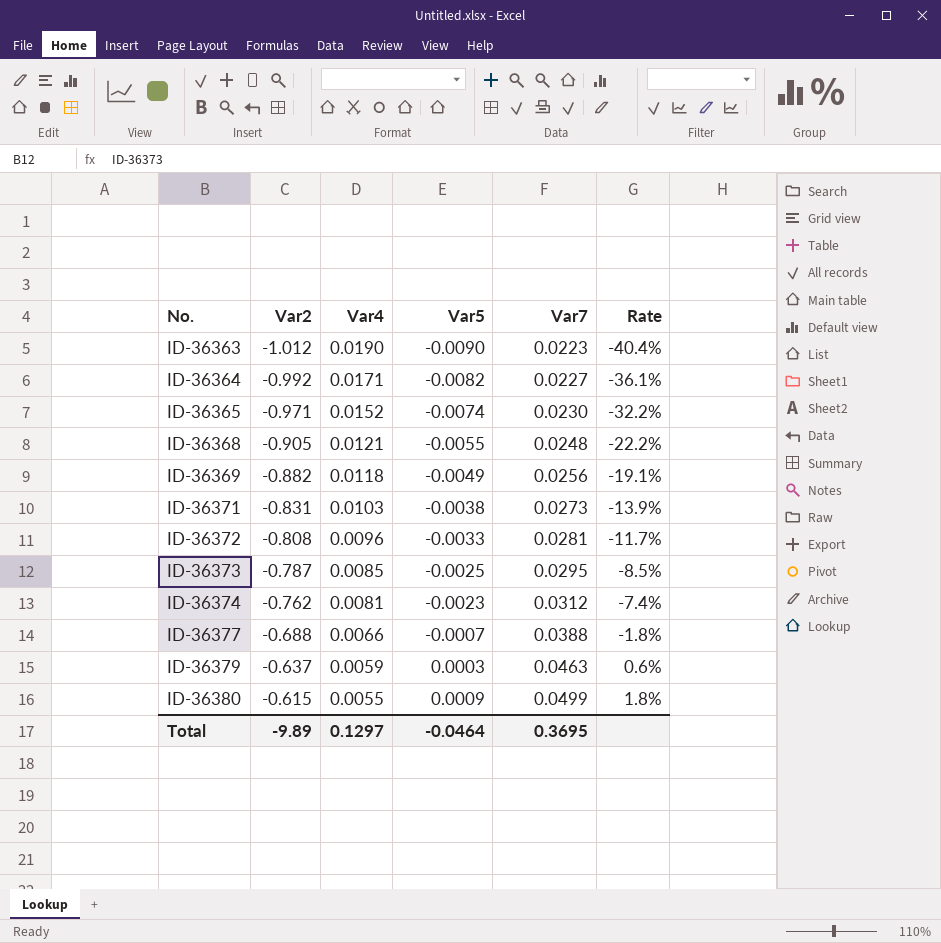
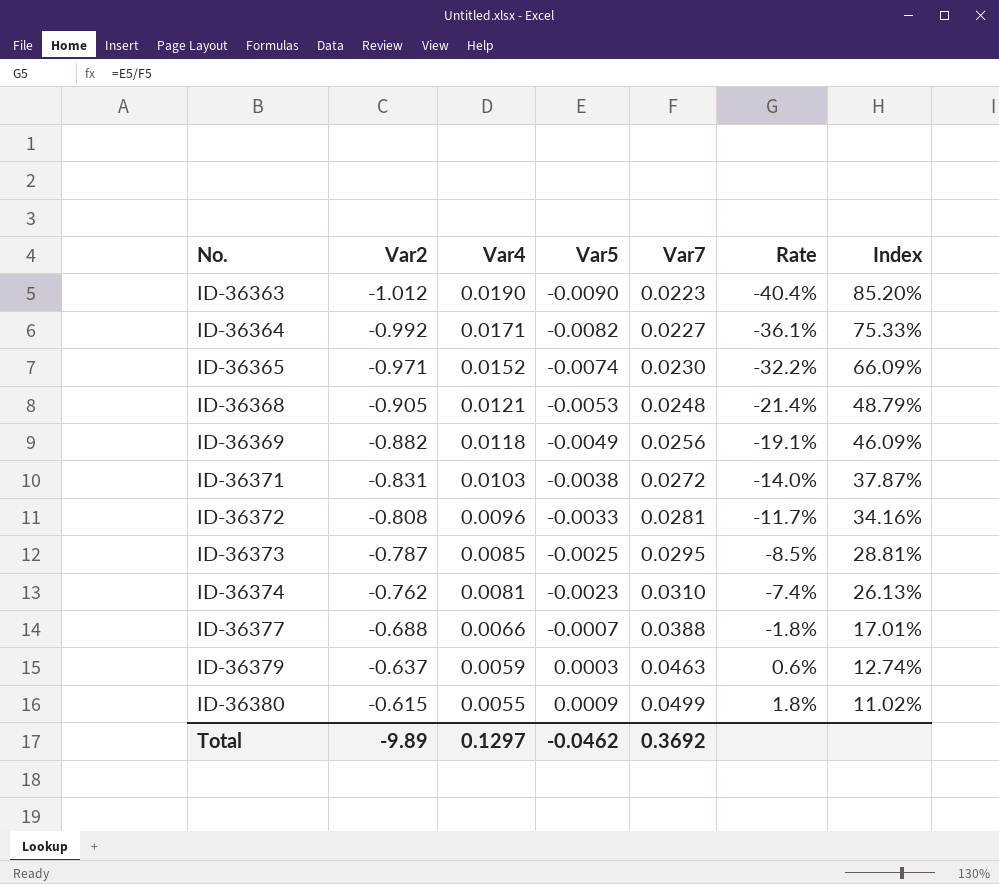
column Index | formula: none -> [Var4] / [Var7]
ID-36368 | Var5: -0.0055 -> -0.0053
ID-36368 | Rate: -22.2% -> -21.4%
ID-36371 | Var7: 0.0273 -> 0.0272
ID-36371 | Rate: -13.9% -> -14.0%
ID-36374 | Var7: 0.0312 -> 0.0310
Total | Var5: -0.0464 -> -0.0462
Total | Var7: 0.3695 -> 0.3692

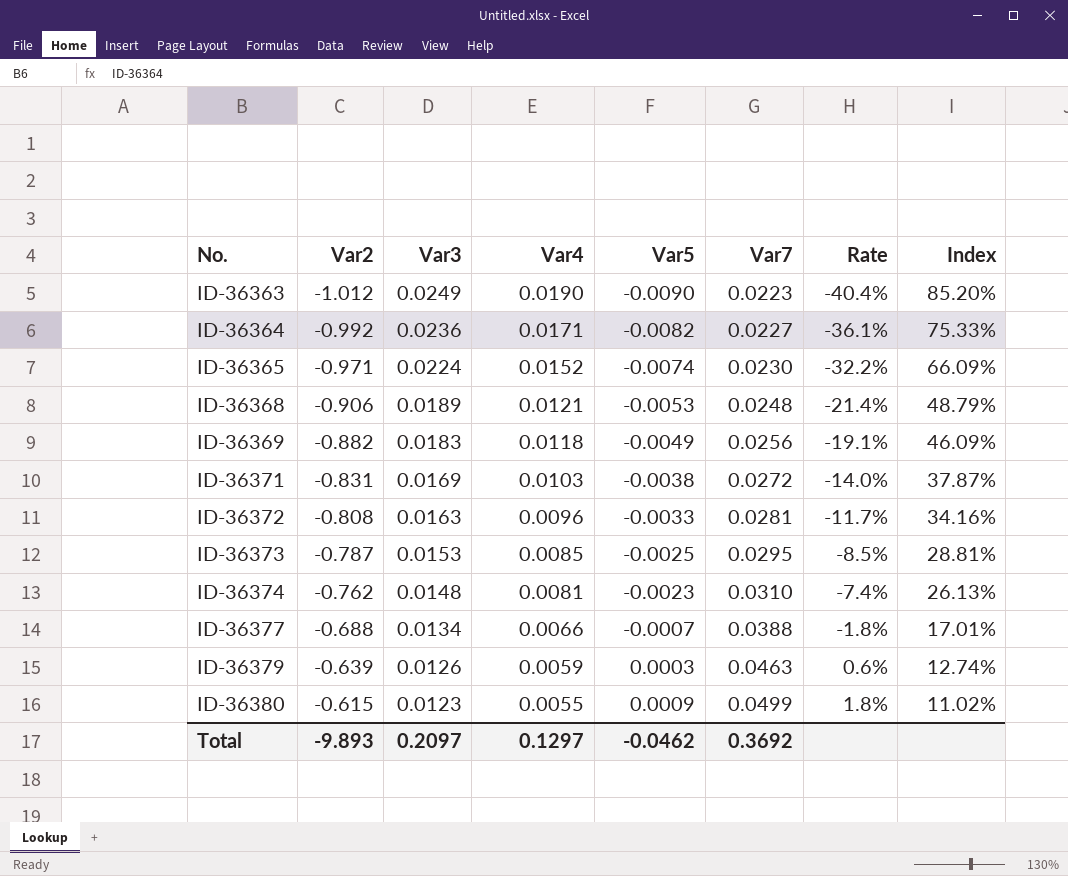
column Var3 | position: none -> 3
ID-36368 | Var2: -0.905 -> -0.906
ID-36379 | Var2: -0.637 -> -0.639
Total | Var2: -9.89 -> -9.893

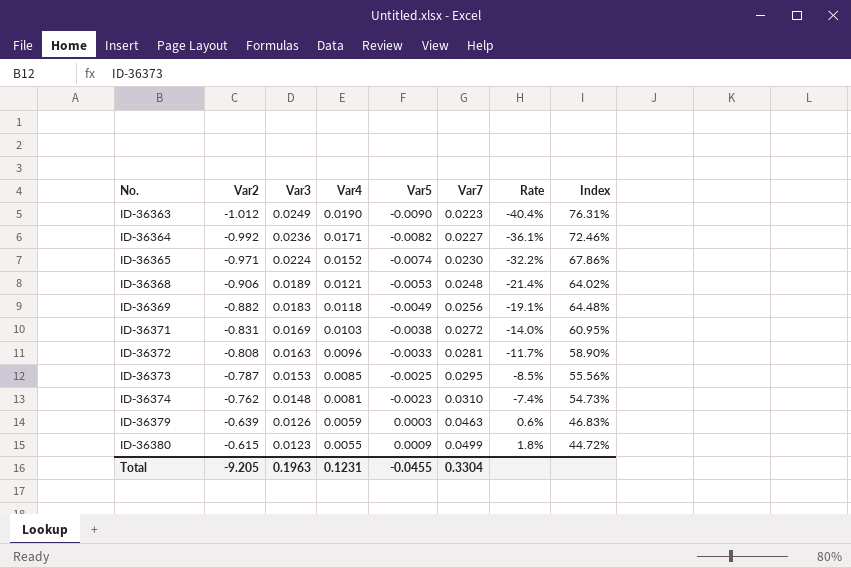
column Index | formula: [Var4] / [Var7] -> [Var4] / [Var3]
row ID-36377: -0.688 | 0.0134 | 0.0066 | -0.0007 | 0.0388 | -1.8% | 17.01% -> none
Total | Var2: -9.893 -> -9.205
Total | Var3: 0.2097 -> 0.1963
Total | Var4: 0.1297 -> 0.1231
Total | Var5: -0.0462 -> -0.0455
Total | Var7: 0.3692 -> 0.3304

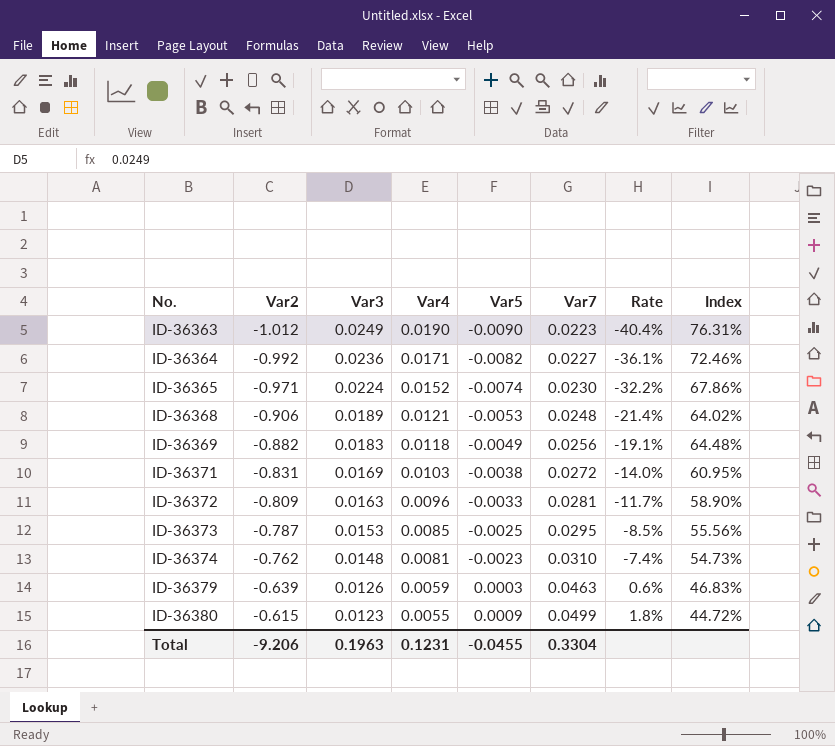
ID-36372 | Var2: -0.808 -> -0.809
Total | Var2: -9.205 -> -9.206

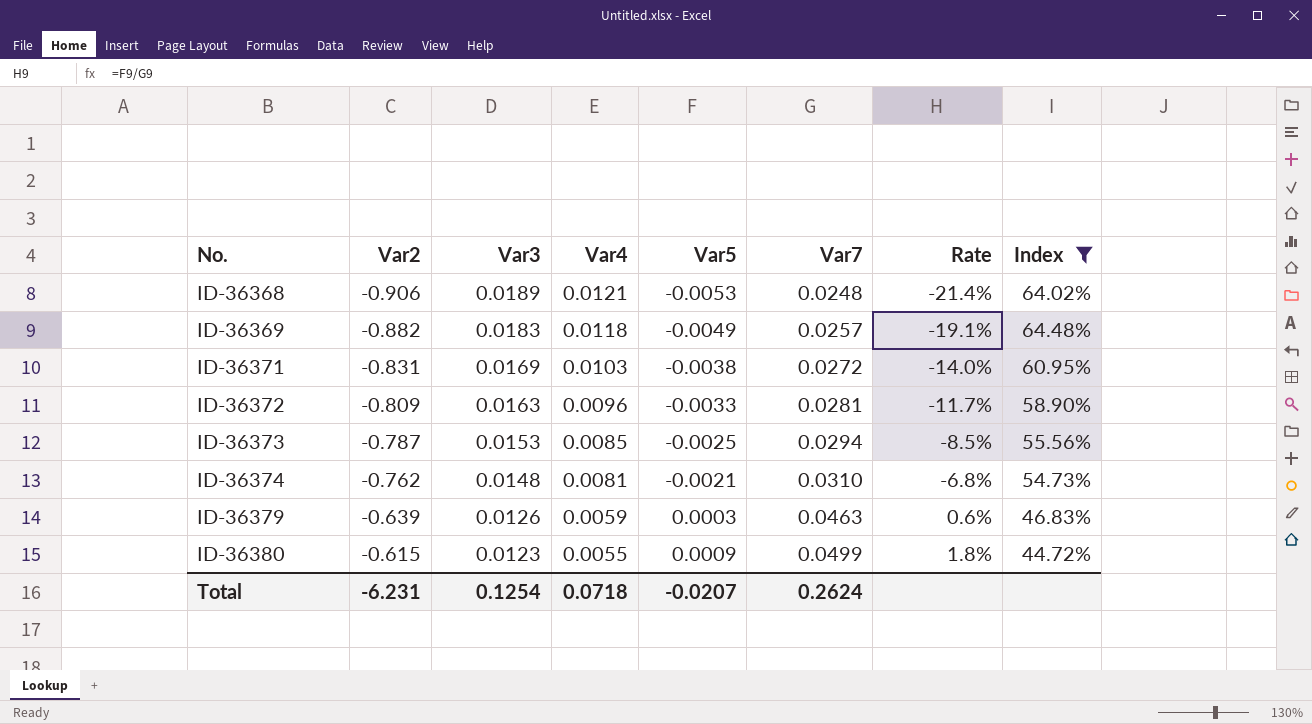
filter: none -> Index <= 64.48%
ID-36369 | Var7: 0.0256 -> 0.0257
ID-36373 | Var7: 0.0295 -> 0.0294
ID-36374 | Var5: -0.0023 -> -0.0021
ID-36374 | Rate: -7.4% -> -6.8%
Total | Var2: -9.206 -> -6.231
Total | Var3: 0.1963 -> 0.1254
Total | Var4: 0.1231 -> 0.0718
Total | Var5: -0.0455 -> -0.0207
Total | Var7: 0.3304 -> 0.2624

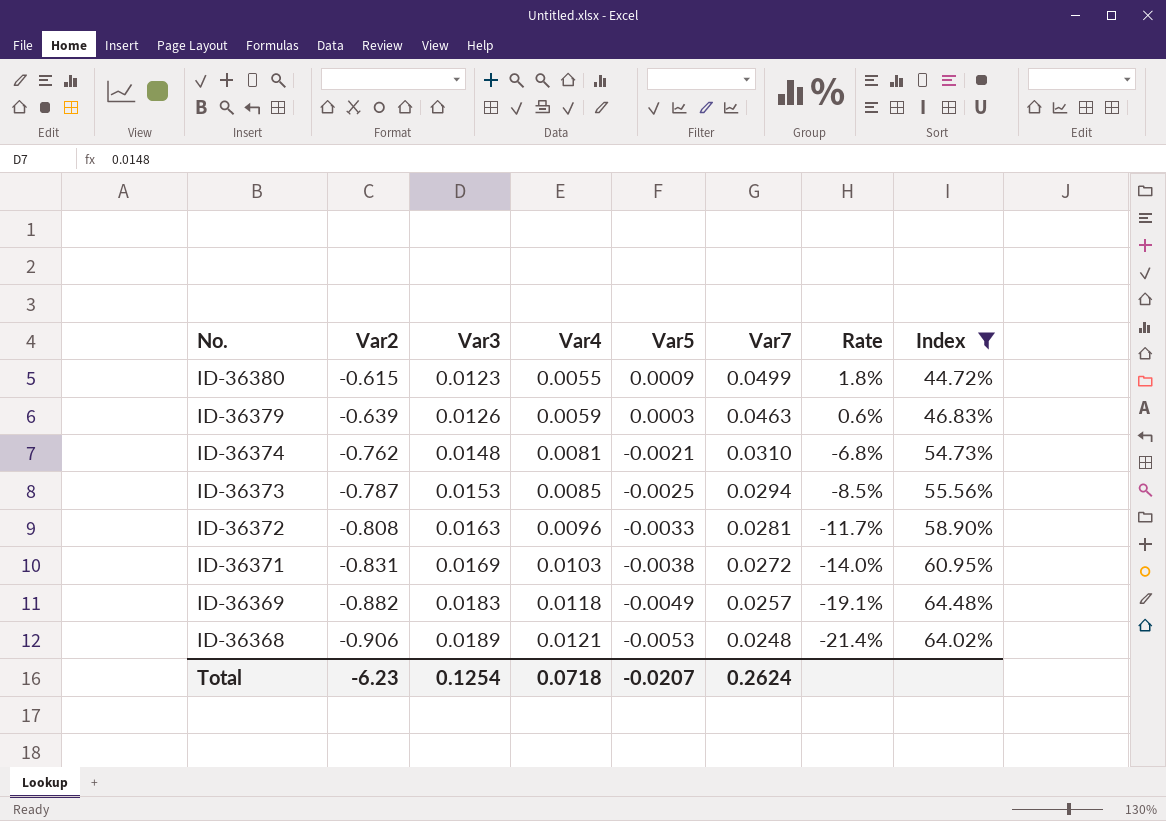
row order: No. ascending -> No. descending
ID-36372 | Var2: -0.809 -> -0.808
Total | Var2: -6.231 -> -6.23

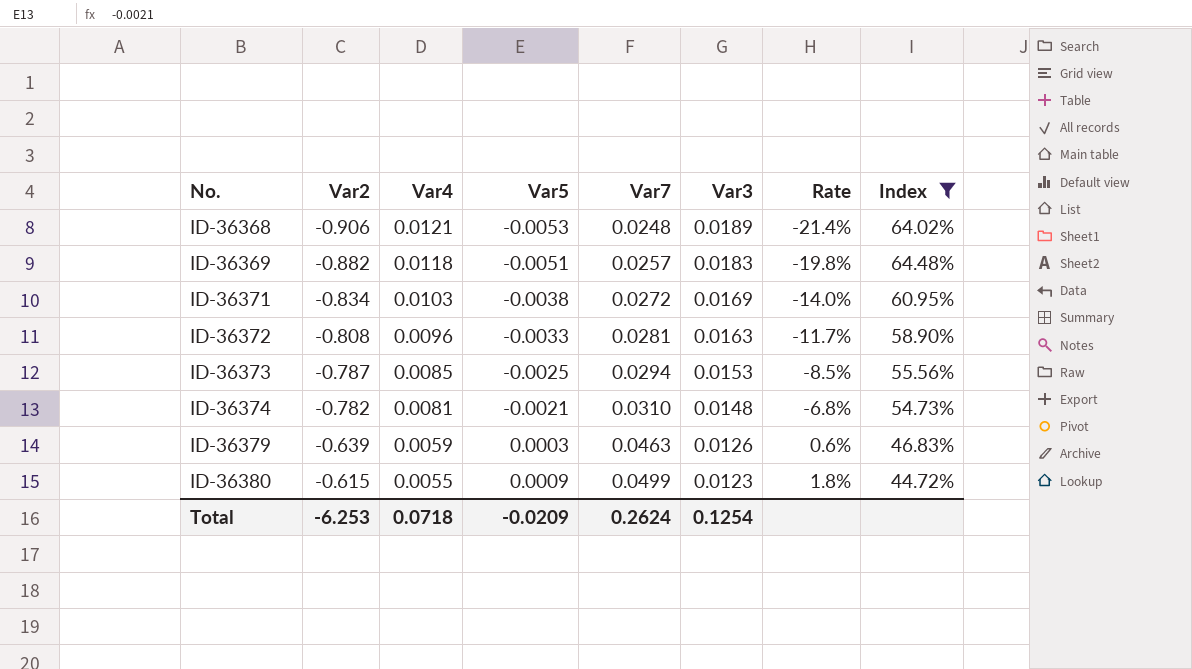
row order: No. descending -> No. ascending
column Var3 | position: 3 -> 6
ID-36369 | Var5: -0.0049 -> -0.0051
ID-36369 | Rate: -19.1% -> -19.8%
ID-36371 | Var2: -0.831 -> -0.834
ID-36374 | Var2: -0.762 -> -0.782
Total | Var2: -6.23 -> -6.253
Total | Var5: -0.0207 -> -0.0209

